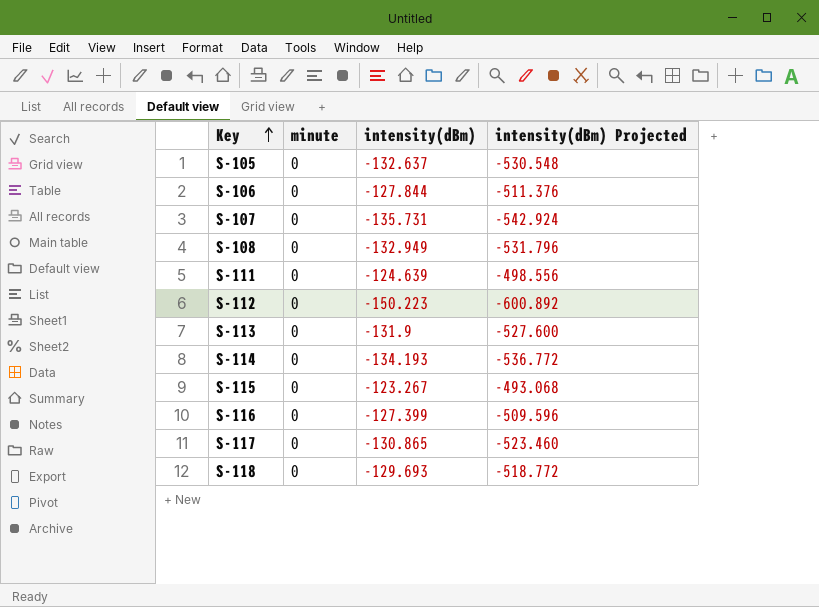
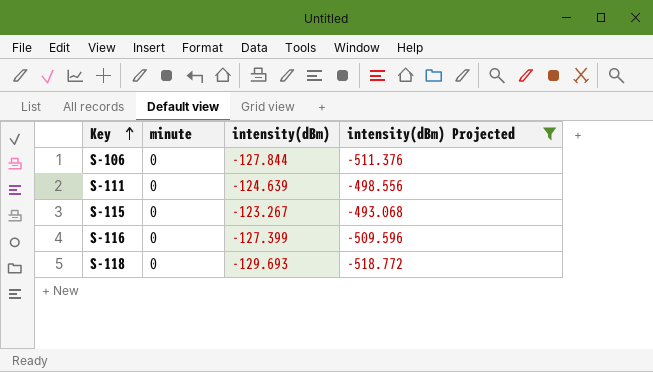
filter: none -> intensity(dBm) Projected >= -518.772

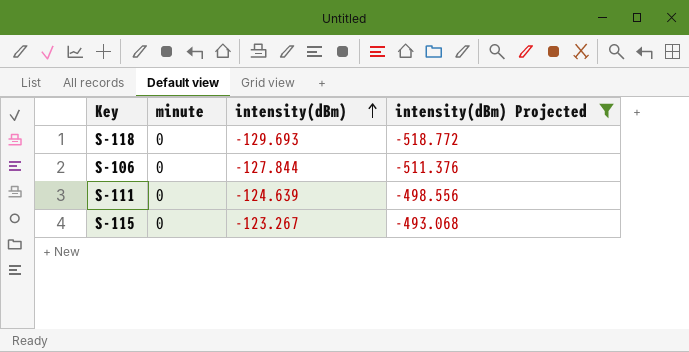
row order: Key ascending -> intensity(dBm) ascending
row S-116: 0 | -127.399 | -509.596 -> none

